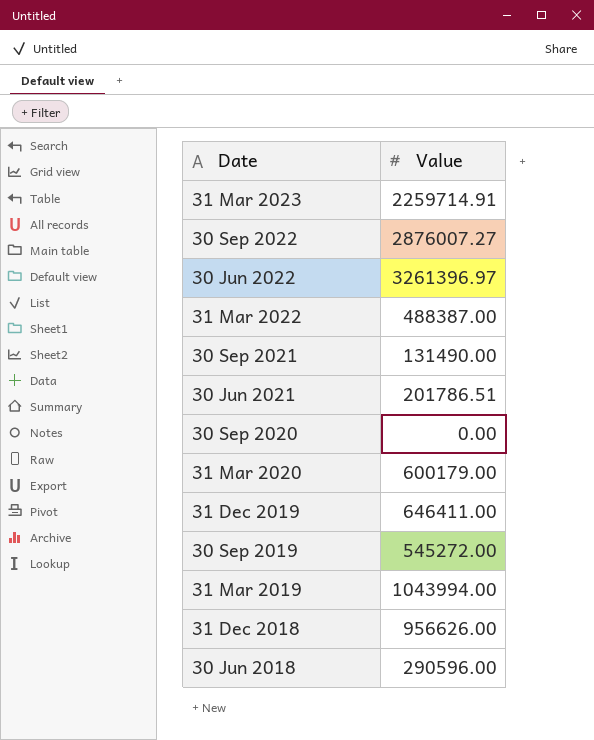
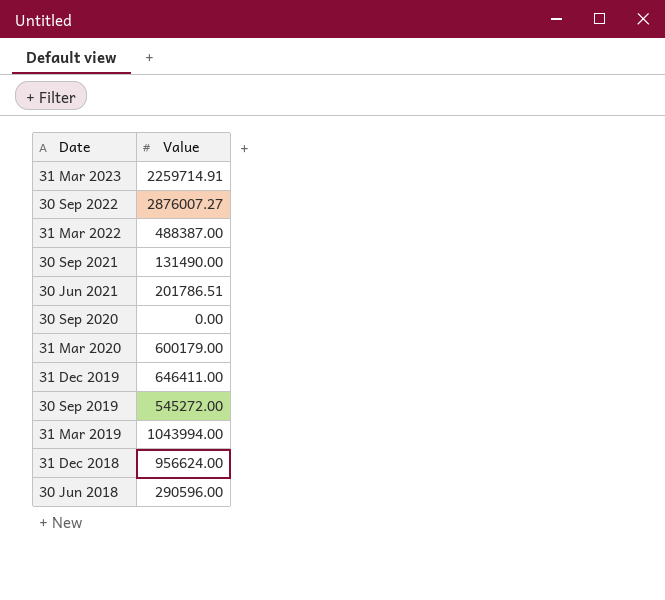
row 30 Jun 2022: 3261396.97 -> none
31 Dec 2018 | Value: 956626.00 -> 956624.00

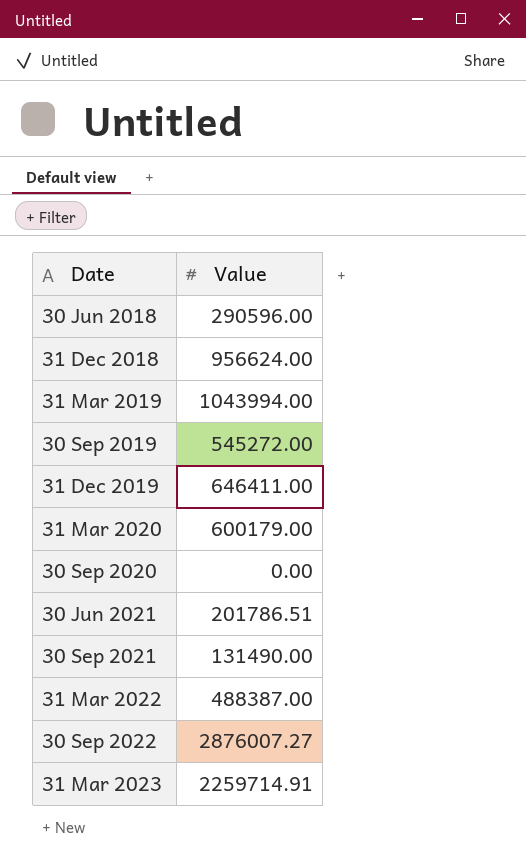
row order: Date descending -> Date ascending

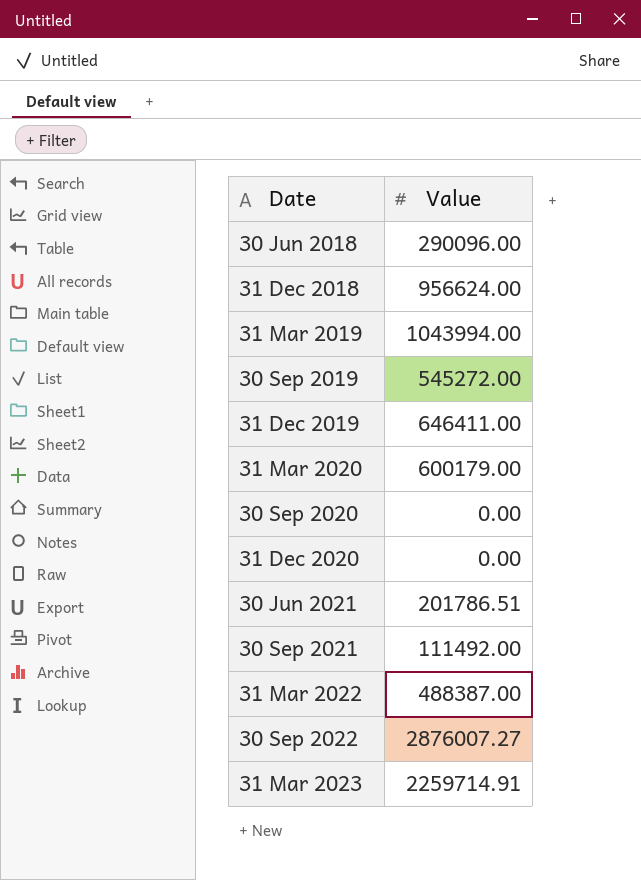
30 Jun 2018 | Value: 290596.00 -> 290096.00
row 31 Dec 2020: none -> 0.00
30 Sep 2021 | Value: 131490.00 -> 111492.00

